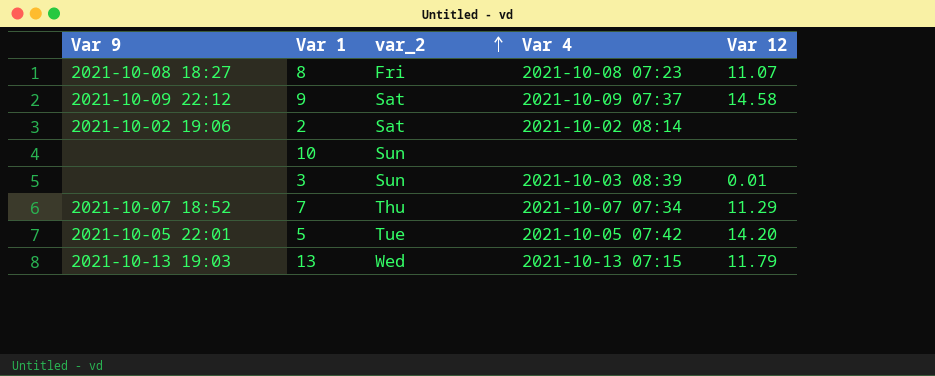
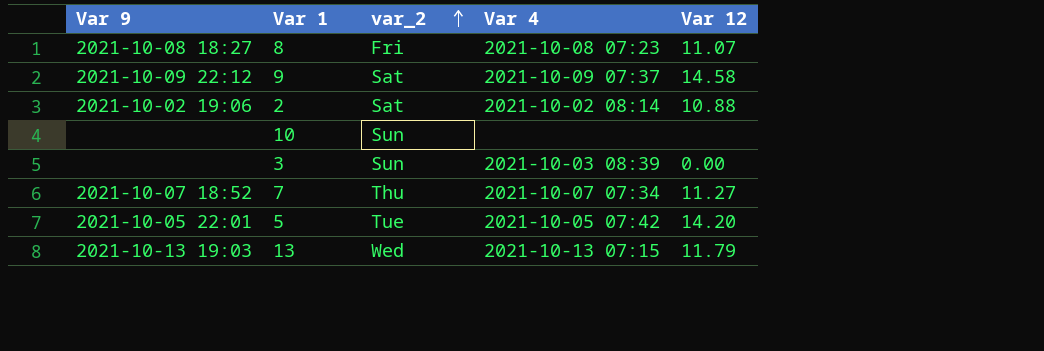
2 | Var 12: none -> 10.88
3 | Var 12: 0.01 -> 0.00
7 | Var 12: 11.29 -> 11.27

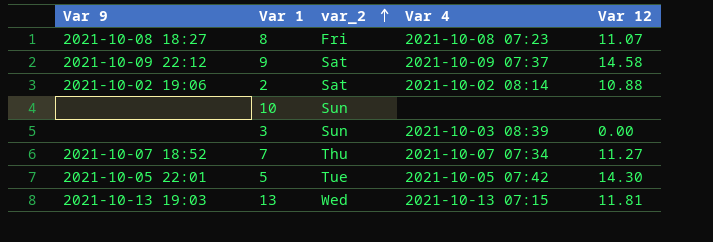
5 | Var 12: 14.20 -> 14.30
13 | Var 12: 11.79 -> 11.81

